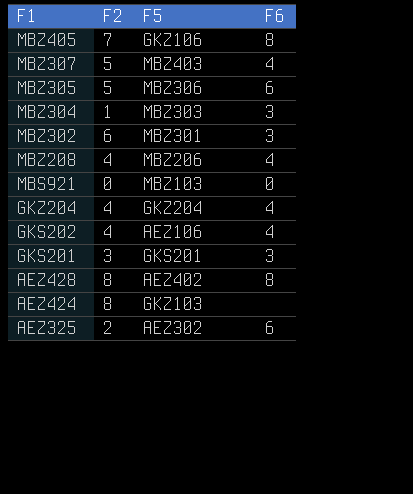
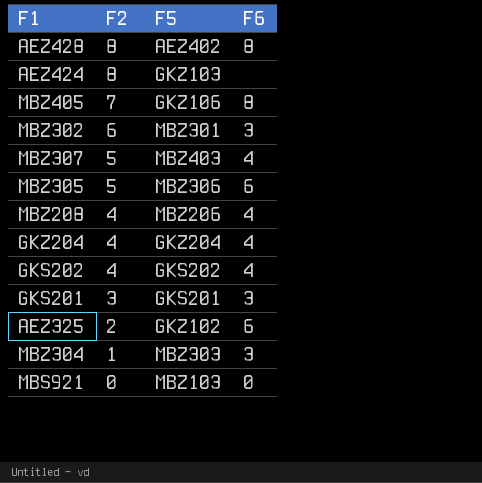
row order: F1 descending -> F2 descending
GKS202 | F5: AEZ106 -> GKS202
AEZ325 | F5: AEZ302 -> GKZ102

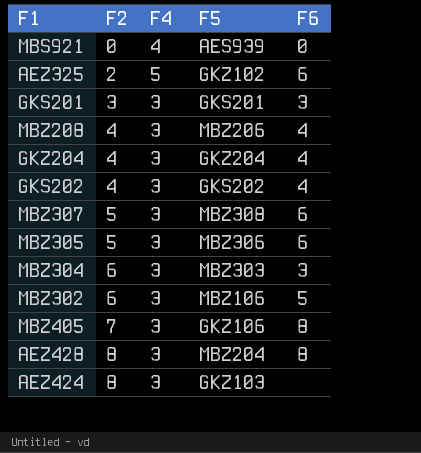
row order: F2 descending -> F2 ascending
column F4 | position: none -> 3
MBS921 | F5: MBZ103 -> AES939
MBZ307 | F5: MBZ403 -> MBZ308
MBZ307 | F6: 4 -> 6
MBZ304 | F2: 1 -> 6
MBZ302 | F5: MBZ301 -> MBZ106
MBZ302 | F6: 3 -> 5
AEZ428 | F5: AEZ402 -> MBZ204

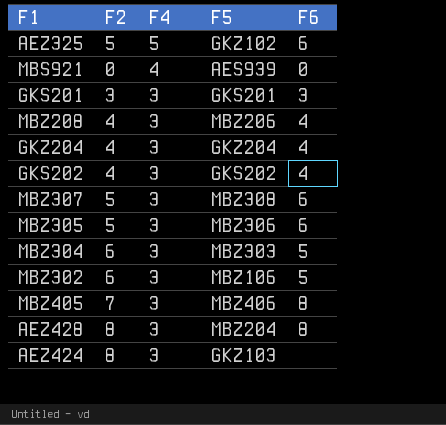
row order: F2 ascending -> F4 descending
AEZ325 | F2: 2 -> 5
MBZ304 | F6: 3 -> 5
MBZ405 | F5: GKZ106 -> MBZ406

